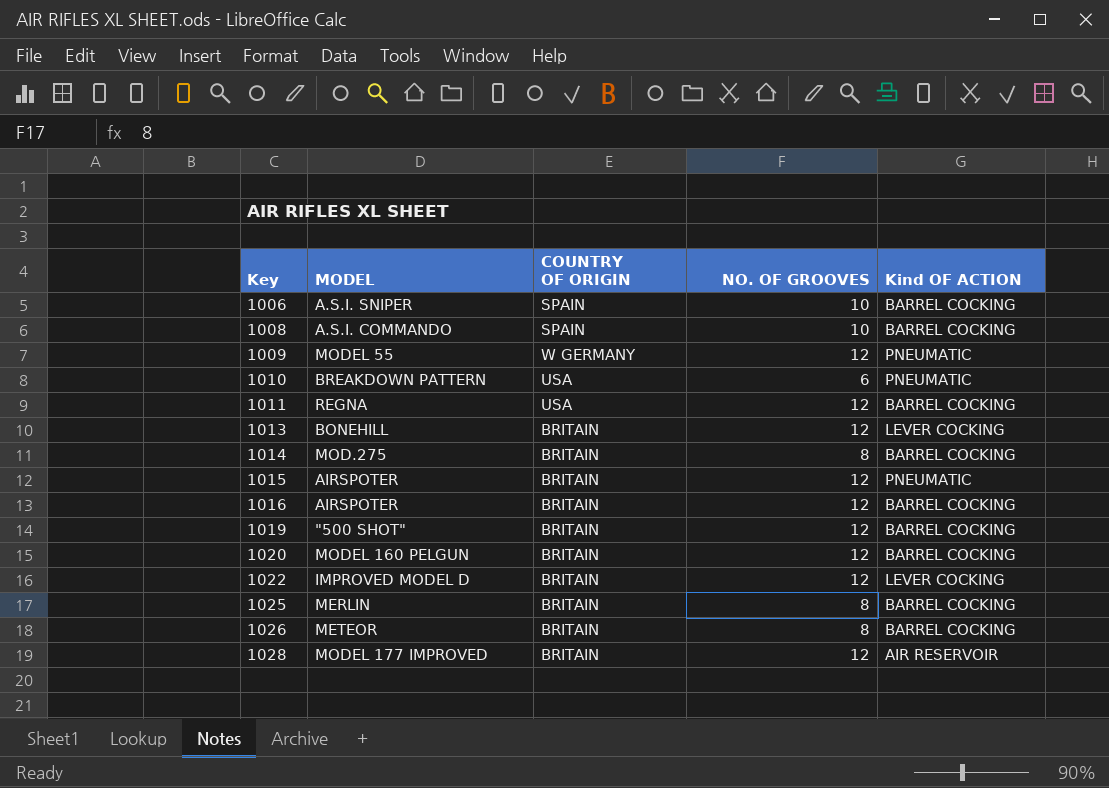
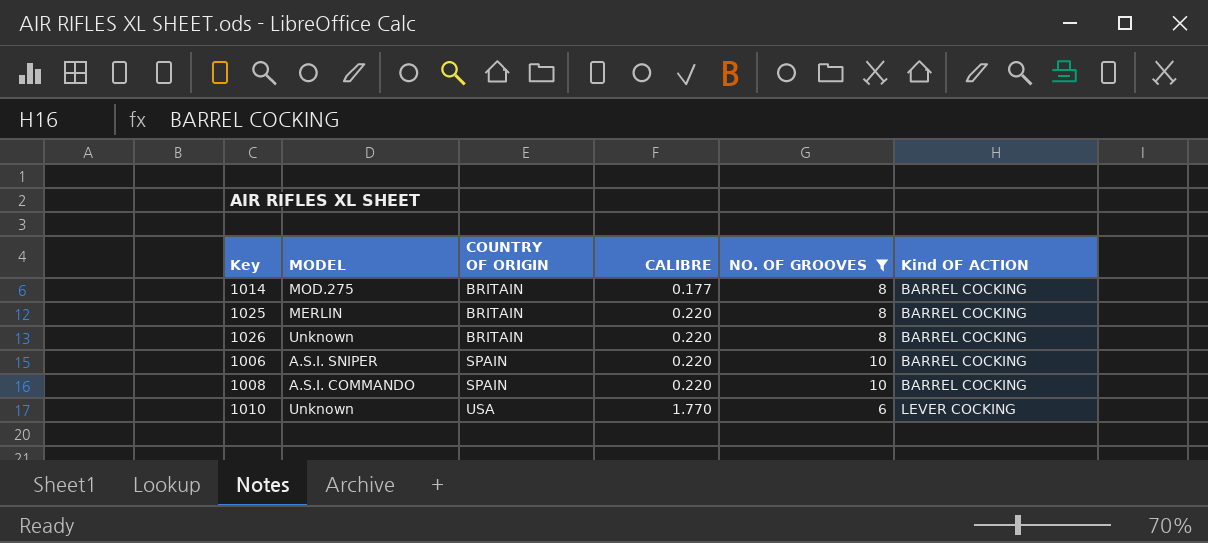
filter: none -> NO. OF GROOVES != 12
row order: Key ascending -> COUNTRY OF ORIGIN ascending
column CALIBRE | position: none -> 4
1026 | MODEL: METEOR -> Unknown
1010 | MODEL: BREAKDOWN PATTERN -> Unknown
1010 | Kind OF ACTION: PNEUMATIC -> LEVER COCKING

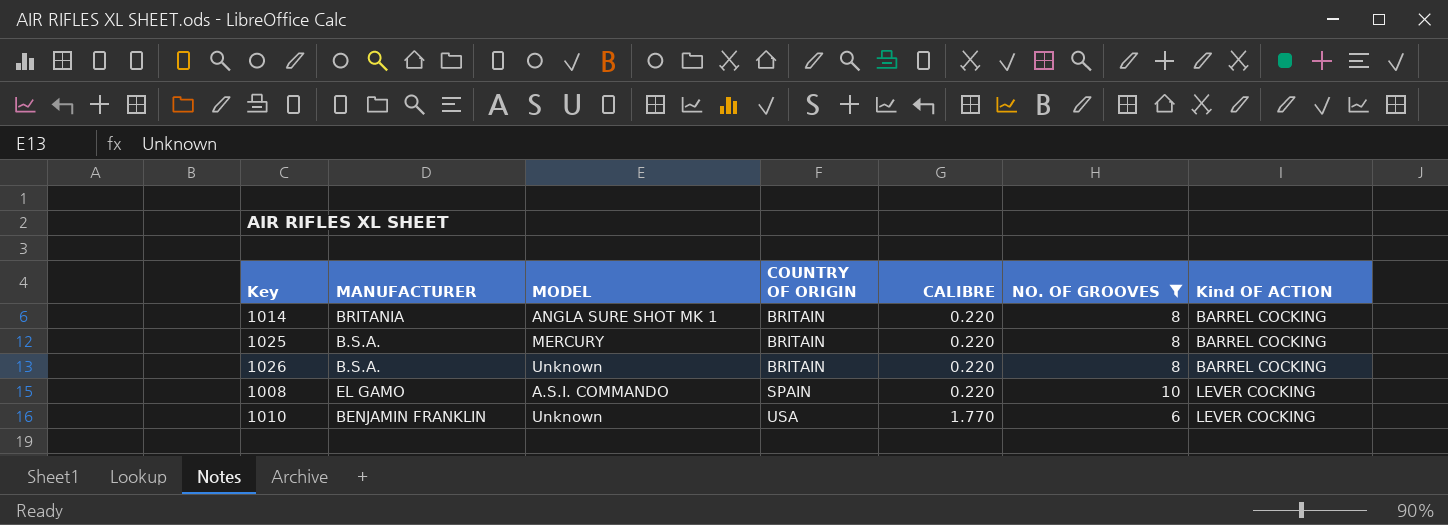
column MANUFACTURER | position: none -> 2
row 1006: A.S.I. SNIPER | SPAIN | 0.220 | 10 | BARREL COCKING -> none
1014 | MODEL: MOD.275 -> ANGLA SURE SHOT MK 1
1014 | CALIBRE: 0.177 -> 0.220
1025 | MODEL: MERLIN -> MERCURY
1008 | Kind OF ACTION: BARREL COCKING -> LEVER COCKING

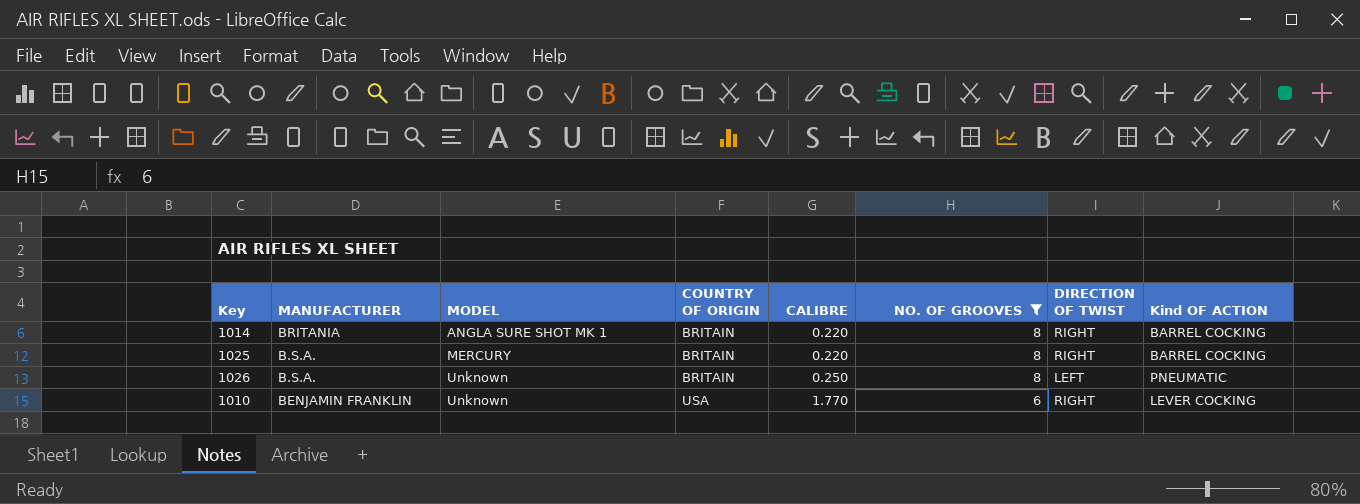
column DIRECTION OF TWIST | position: none -> 7
row 1008: EL GAMO | A.S.I. COMMANDO | SPAIN | 0.220 | 10 | LEVER COCKING -> none
1026 | CALIBRE: 0.220 -> 0.250
1026 | Kind OF ACTION: BARREL COCKING -> PNEUMATIC

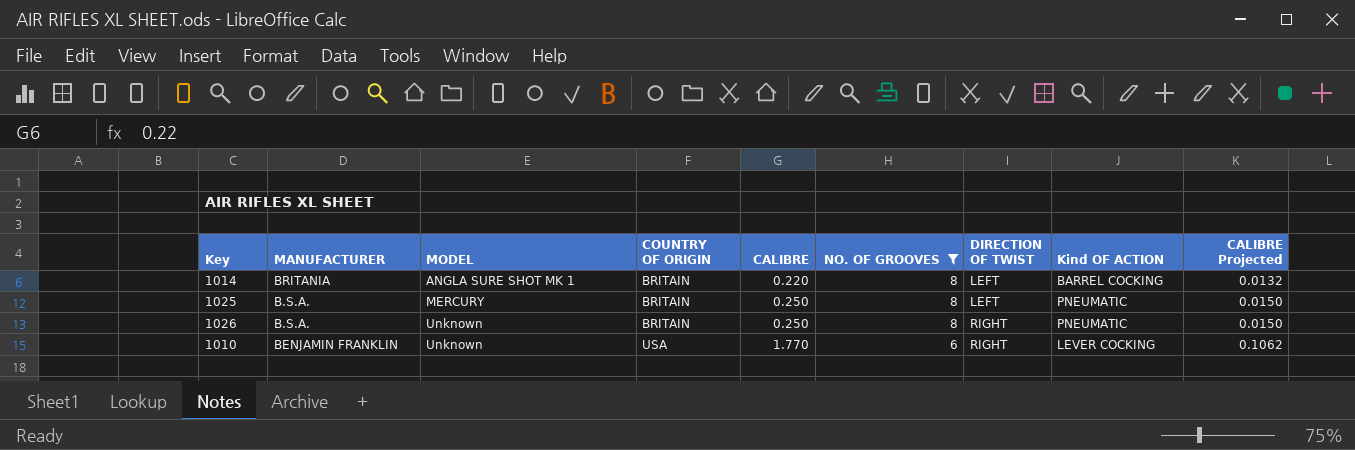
column CALIBRE Projected | formula: none -> [CALIBRE] * 0.06
1014 | DIRECTION OF TWIST: RIGHT -> LEFT
1025 | CALIBRE: 0.220 -> 0.250
1025 | DIRECTION OF TWIST: RIGHT -> LEFT
1025 | Kind OF ACTION: BARREL COCKING -> PNEUMATIC
1026 | DIRECTION OF TWIST: LEFT -> RIGHT

